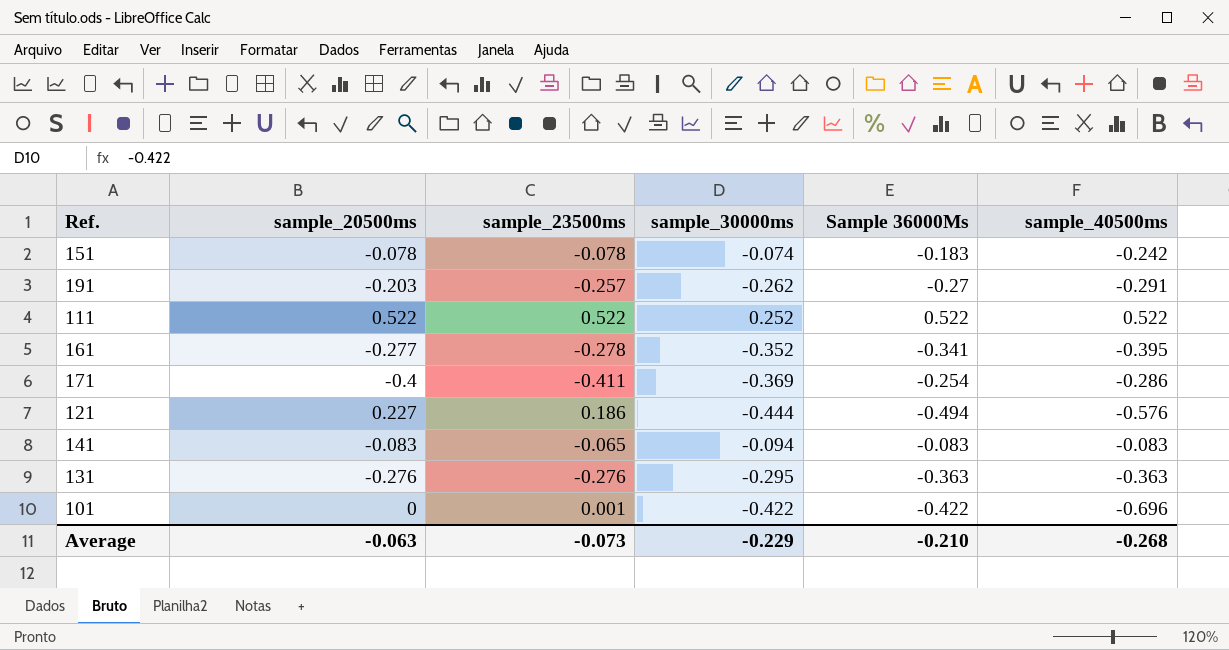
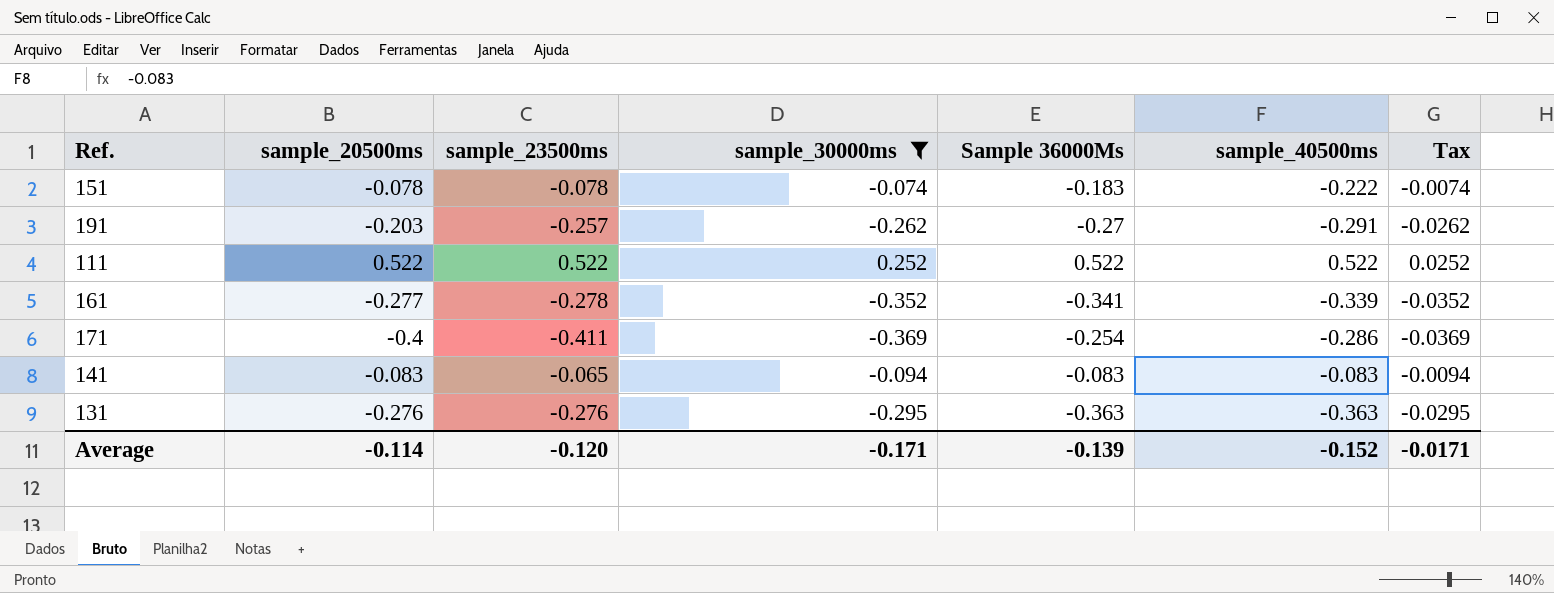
filter: none -> sample_30000ms >= -0.369
column Tax | formula: none -> [sample_30000ms] * 0.1
151 | sample_40500ms: -0.242 -> -0.222
161 | sample_40500ms: -0.395 -> -0.339
Average | sample_20500ms: -0.063 -> -0.114
Average | sample_23500ms: -0.073 -> -0.120
Average | sample_30000ms: -0.229 -> -0.171
Average | Sample 36000Ms: -0.210 -> -0.139
Average | sample_40500ms: -0.268 -> -0.152

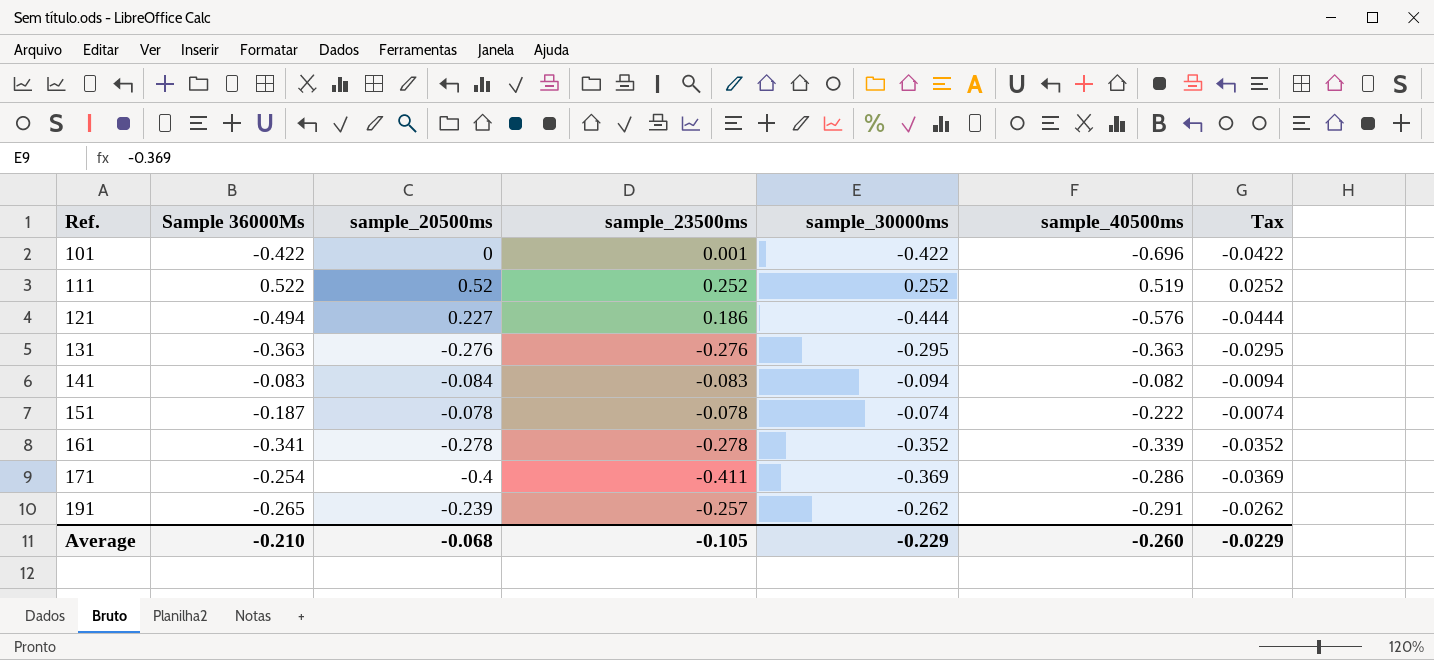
filter: sample_30000ms >= -0.369 -> none
row order: none -> Ref. ascending
column Sample 36000Ms | position: 5 -> 2
111 | sample_20500ms: 0.522 -> 0.52
111 | sample_23500ms: 0.522 -> 0.252
111 | sample_40500ms: 0.522 -> 0.519
141 | sample_20500ms: -0.083 -> -0.084
141 | sample_23500ms: -0.065 -> -0.083
141 | sample_40500ms: -0.083 -> -0.082
151 | Sample 36000Ms: -0.183 -> -0.187
161 | sample_20500ms: -0.277 -> -0.278
191 | Sample 36000Ms: -0.27 -> -0.265
191 | sample_20500ms: -0.203 -> -0.239
Average | Sample 36000Ms: -0.139 -> -0.210
Average | sample_20500ms: -0.114 -> -0.068
Average | sample_23500ms: -0.120 -> -0.105
Average | sample_30000ms: -0.171 -> -0.229
Average | sample_40500ms: -0.152 -> -0.260
Average | Tax: -0.0171 -> -0.0229

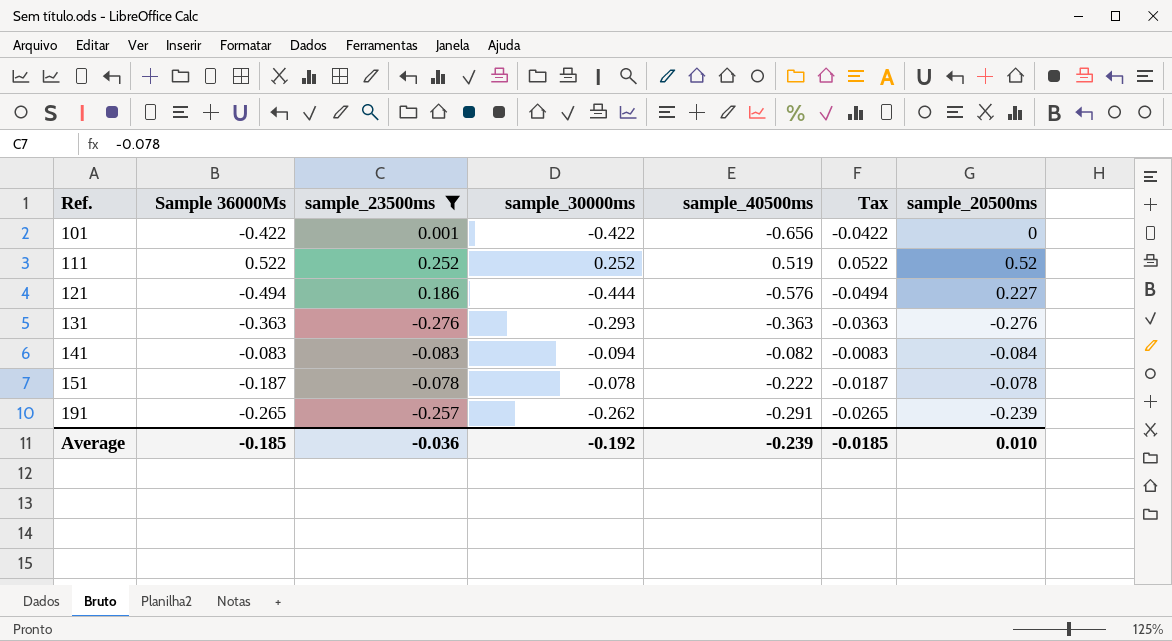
filter: none -> sample_23500ms >= -0.276
column Tax | formula: [sample_30000ms] * 0.1 -> [Sample 36000Ms] * 0.1
column sample_20500ms | position: 3 -> 7
101 | sample_40500ms: -0.696 -> -0.656
131 | sample_30000ms: -0.295 -> -0.293
151 | sample_30000ms: -0.074 -> -0.078
Average | Sample 36000Ms: -0.210 -> -0.185
Average | sample_23500ms: -0.105 -> -0.036
Average | sample_30000ms: -0.229 -> -0.192
Average | sample_40500ms: -0.260 -> -0.239
Average | Tax: -0.0229 -> -0.0185
Average | sample_20500ms: -0.068 -> 0.010

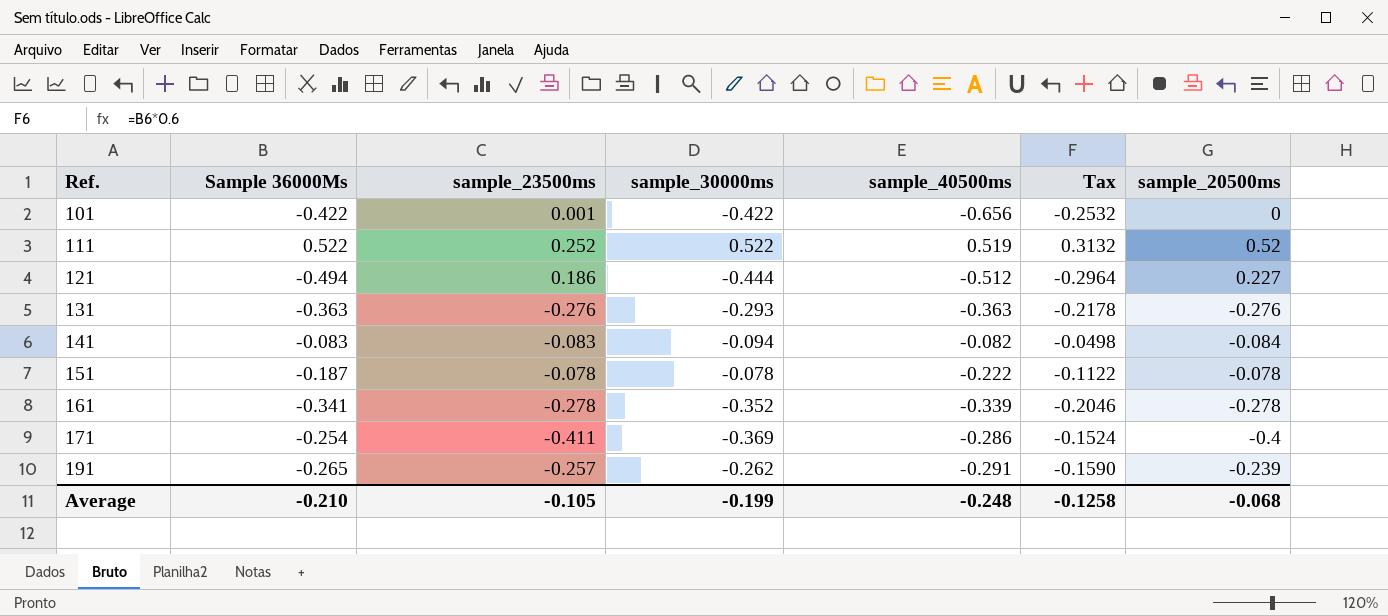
filter: sample_23500ms >= -0.276 -> none
column Tax | formula: [Sample 36000Ms] * 0.1 -> [Sample 36000Ms] * 0.6
111 | sample_30000ms: 0.252 -> 0.522
121 | sample_40500ms: -0.576 -> -0.512
Average | Sample 36000Ms: -0.185 -> -0.210
Average | sample_23500ms: -0.036 -> -0.105
Average | sample_30000ms: -0.192 -> -0.199
Average | sample_40500ms: -0.239 -> -0.248
Average | Tax: -0.0185 -> -0.1258
Average | sample_20500ms: 0.010 -> -0.068

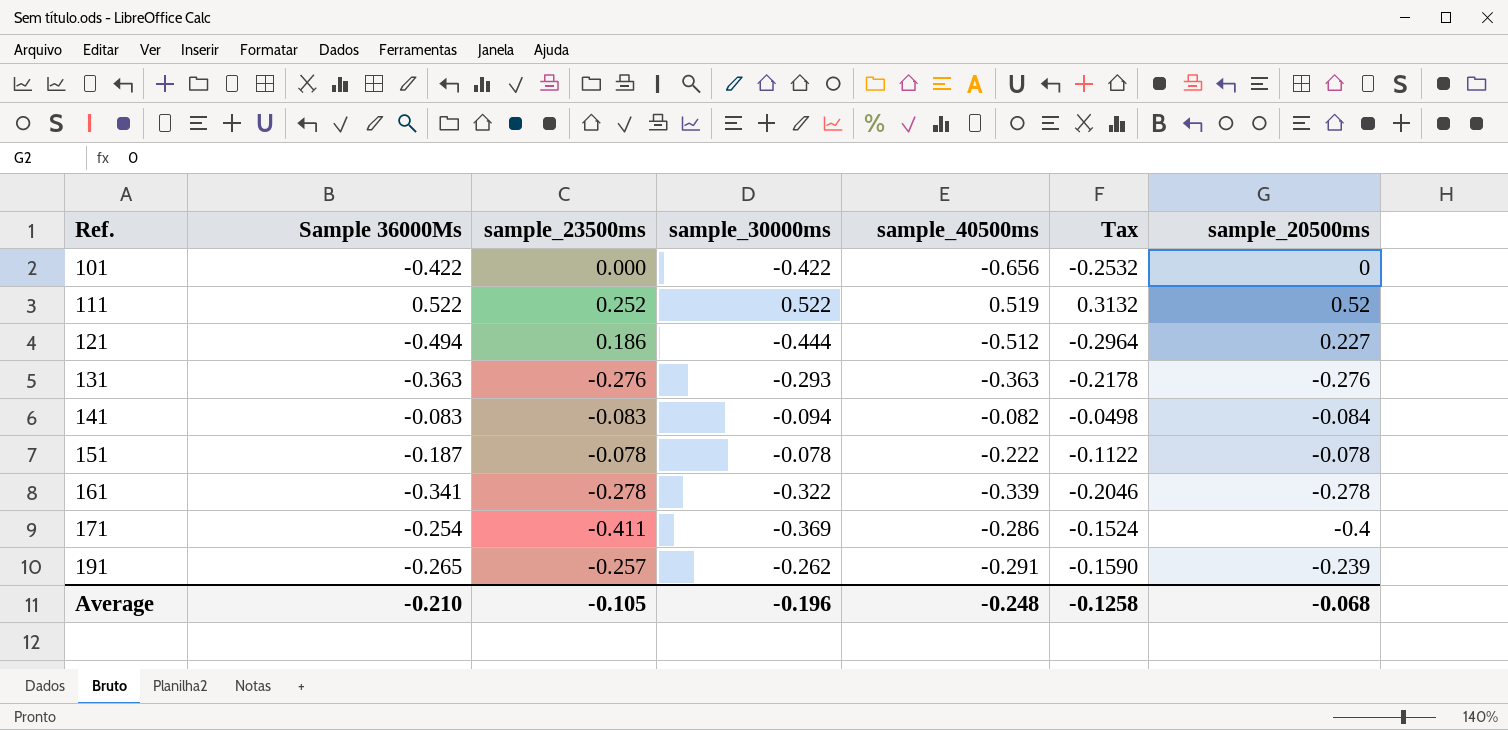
101 | sample_23500ms: 0.001 -> 0.000
161 | sample_30000ms: -0.352 -> -0.322
Average | sample_30000ms: -0.199 -> -0.196

